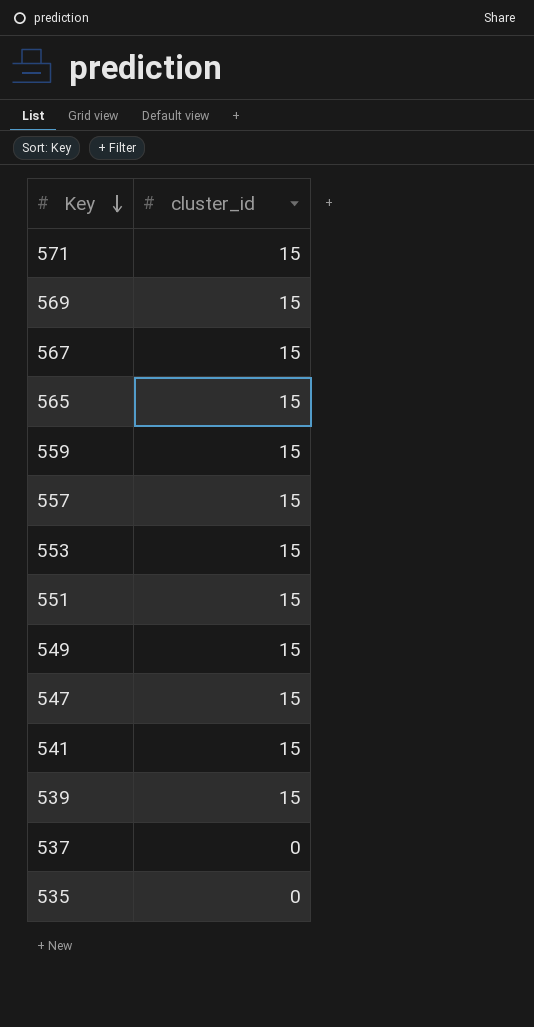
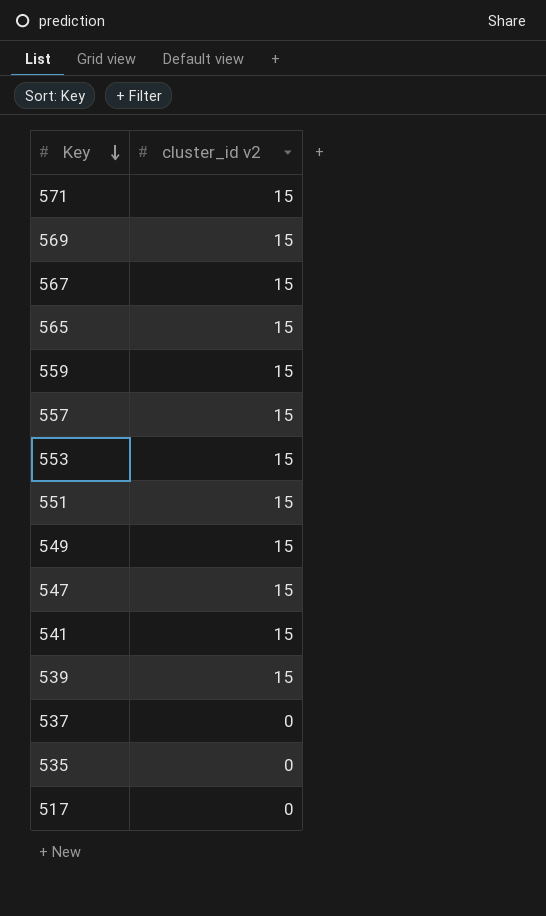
column name: cluster_id -> cluster_id v2
row 517: none -> 0

